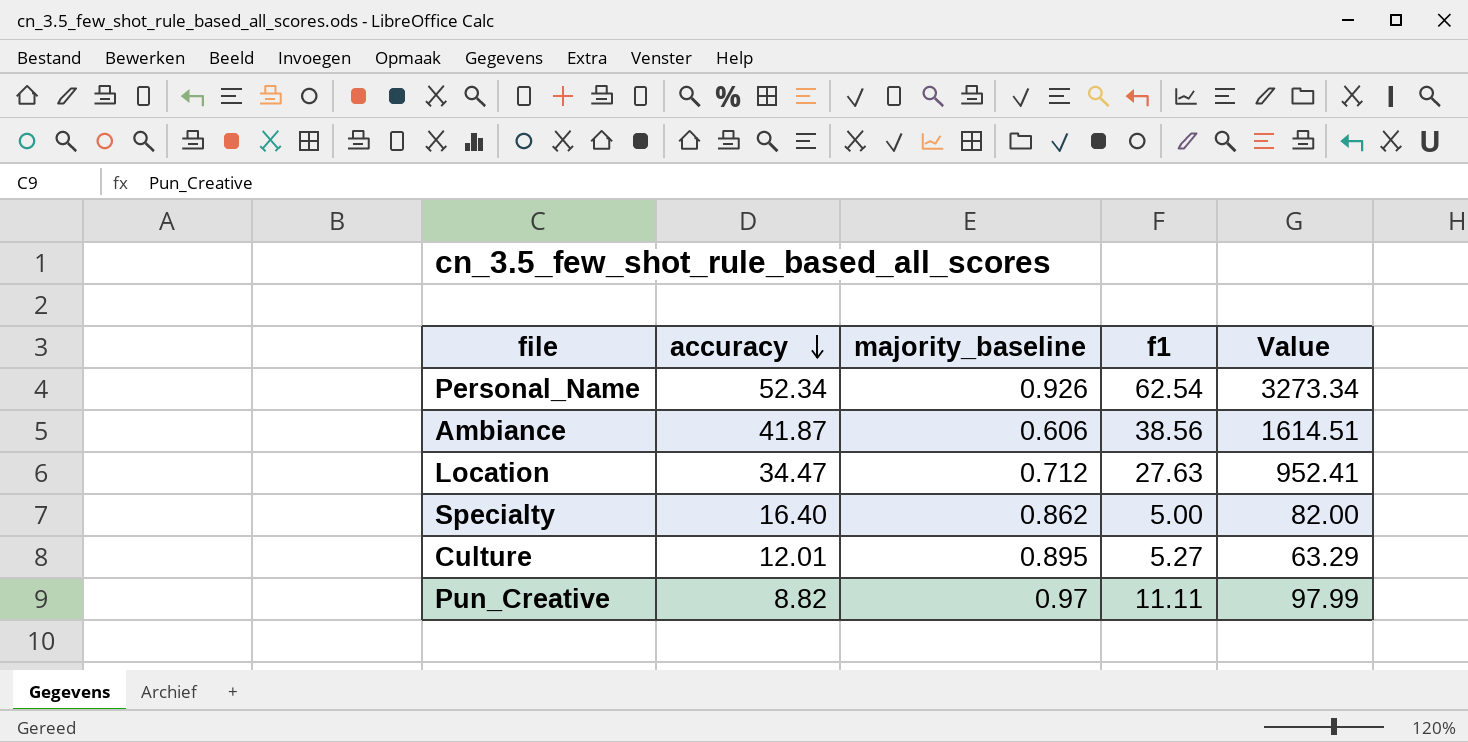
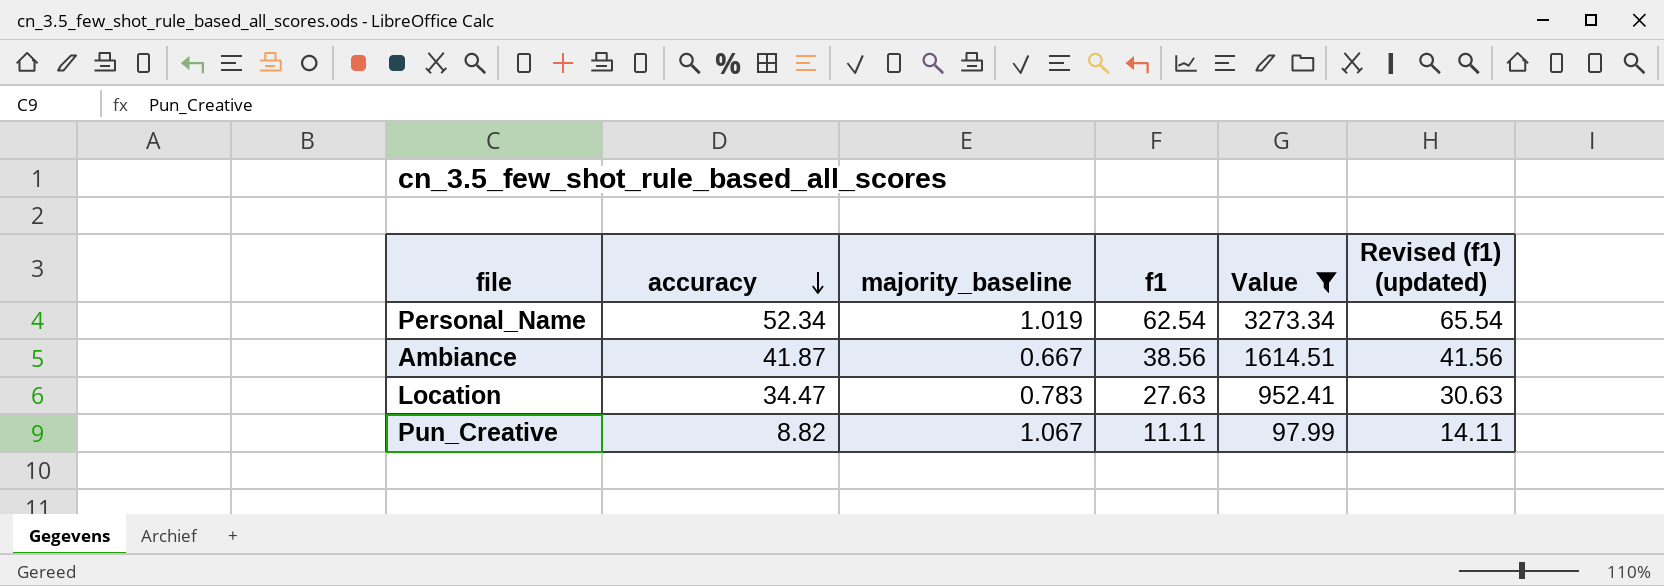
filter: none -> Value >= 97.99
column Revised (f1) (updated) | formula: none -> [f1] + 3
Personal_Name | majority_baseline: 0.926 -> 1.019
Ambiance | majority_baseline: 0.606 -> 0.667
Location | majority_baseline: 0.712 -> 0.783
Pun_Creative | majority_baseline: 0.97 -> 1.067

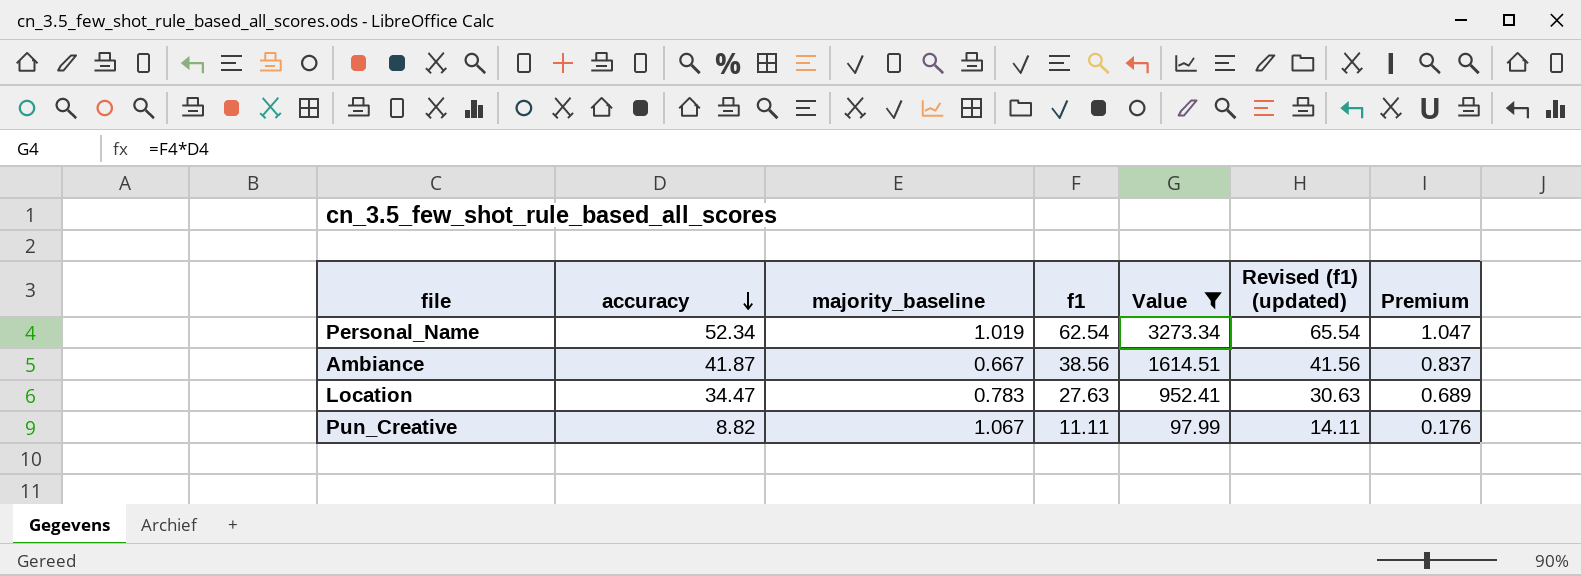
column Premium | formula: none -> [accuracy] * 0.02

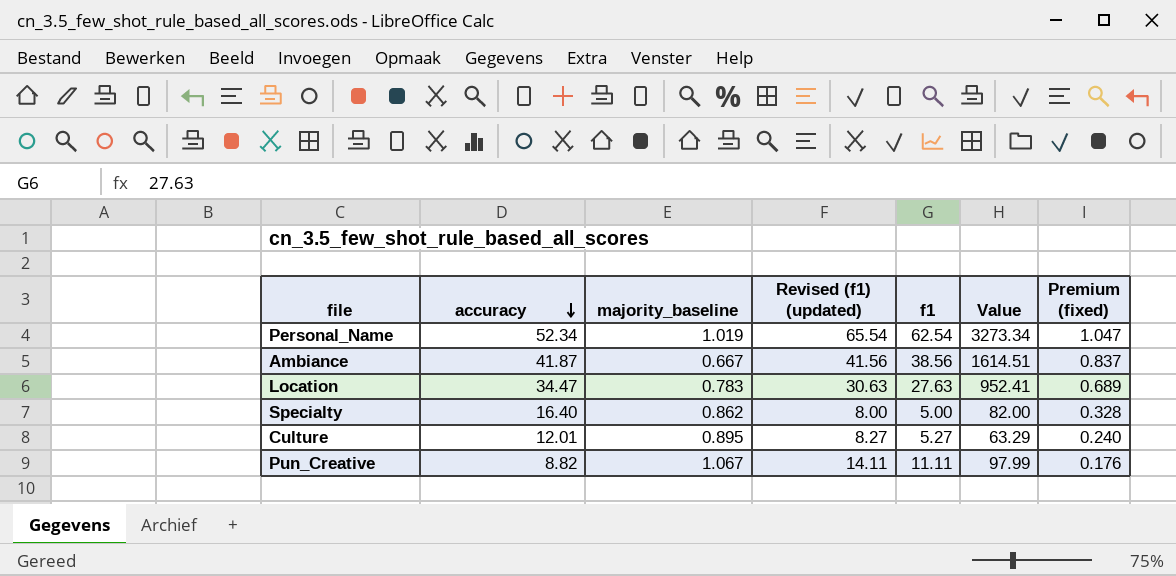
filter: Value >= 97.99 -> none
column Revised (f1) (updated) | position: 6 -> 4
column name: Premium -> Premium (fixed)

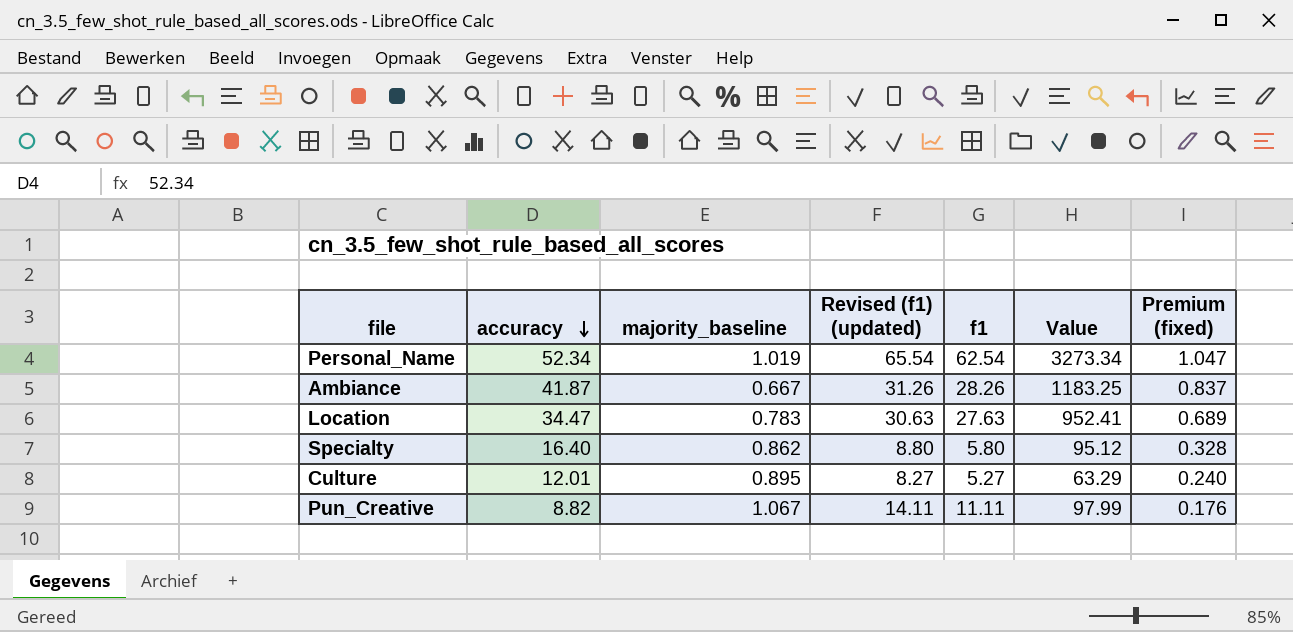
Ambiance | Revised (f1) (updated): 41.56 -> 31.26
Ambiance | f1: 38.56 -> 28.26
Ambiance | Value: 1614.51 -> 1183.25
Specialty | Revised (f1) (updated): 8.00 -> 8.80
Specialty | f1: 5.00 -> 5.80
Specialty | Value: 82.00 -> 95.12

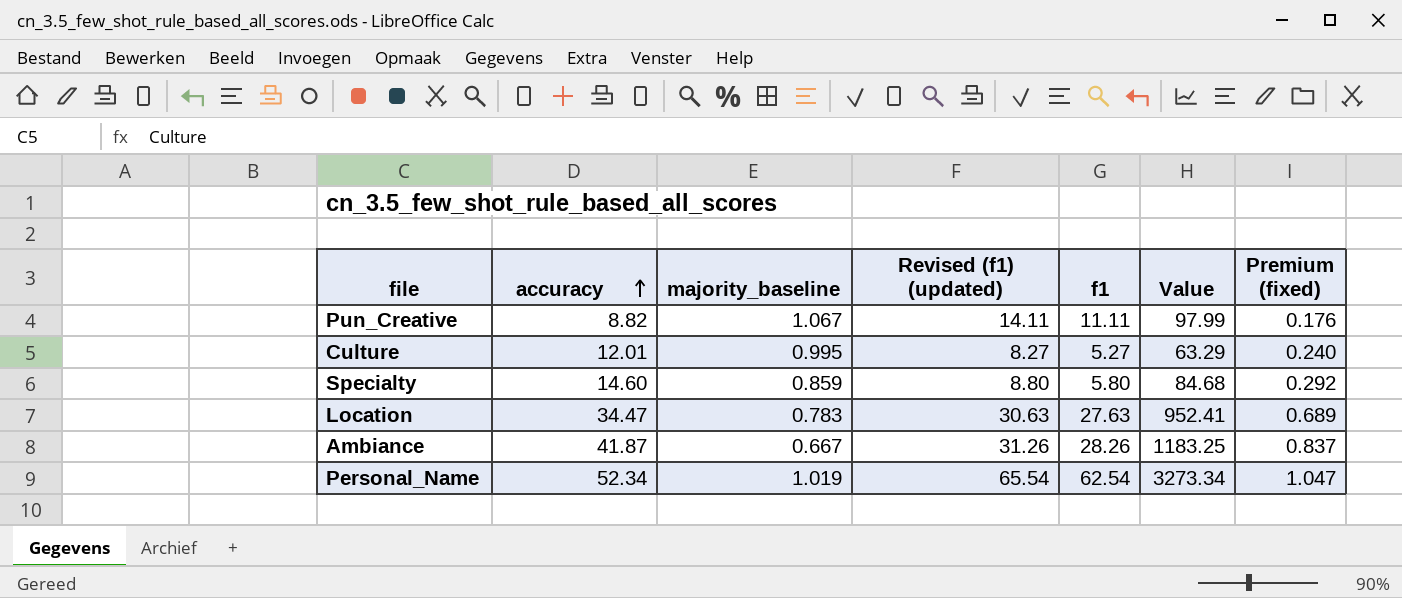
row order: accuracy descending -> accuracy ascending
Culture | majority_baseline: 0.895 -> 0.995
Specialty | accuracy: 16.40 -> 14.60
Specialty | majority_baseline: 0.862 -> 0.859
Specialty | Value: 95.12 -> 84.68
Specialty | Premium (fixed): 0.328 -> 0.292

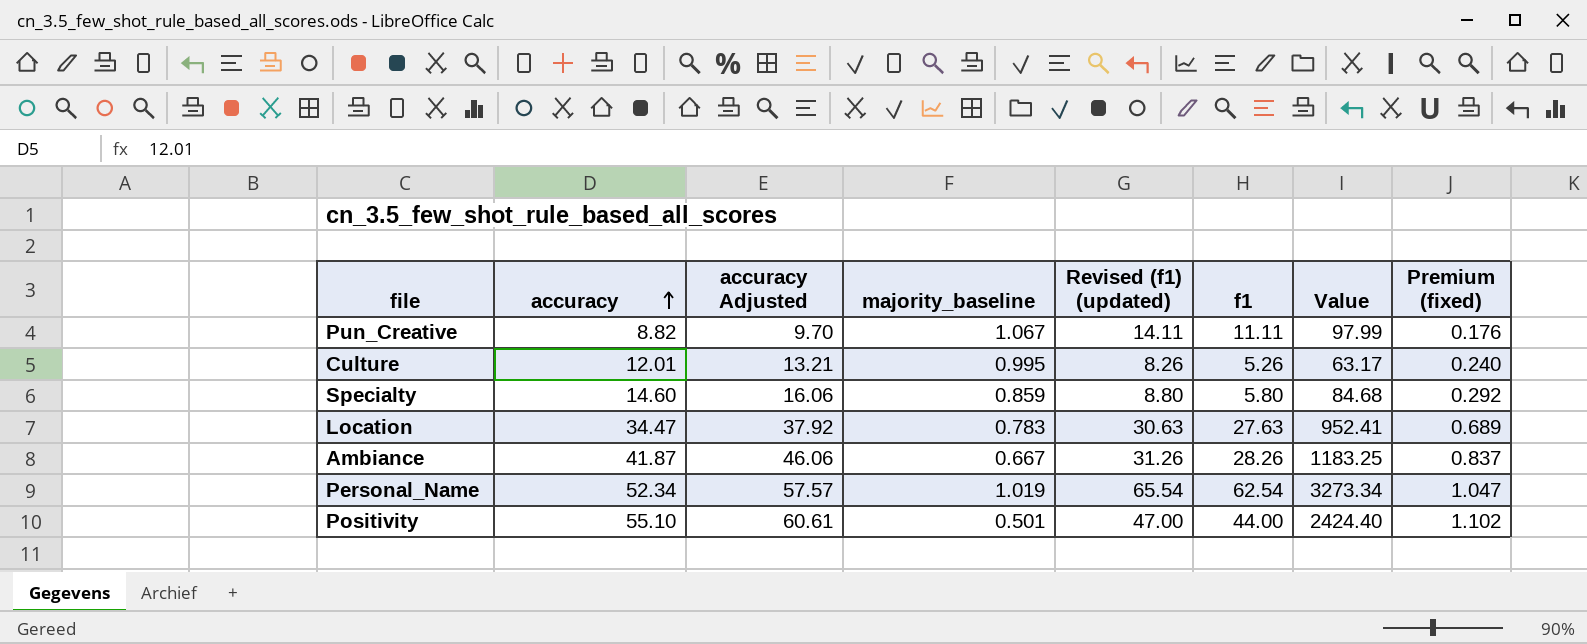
column accuracy Adjusted | formula: none -> [accuracy] * 1.1
Culture | Revised (f1) (updated): 8.27 -> 8.26
Culture | f1: 5.27 -> 5.26
Culture | Value: 63.29 -> 63.17
row Positivity: none -> 55.10 | 60.61 | 0.501 | 47.00 | 44.00 | 2424.40 | 1.102

